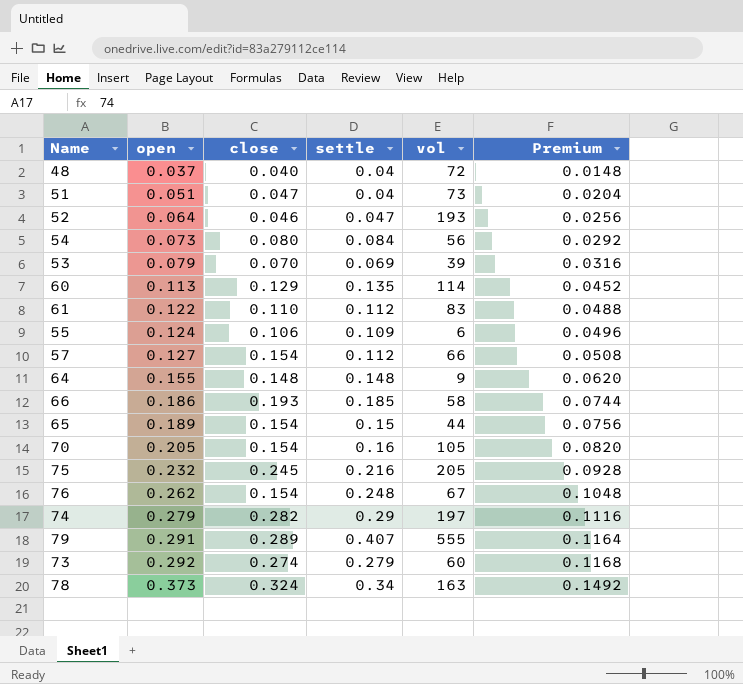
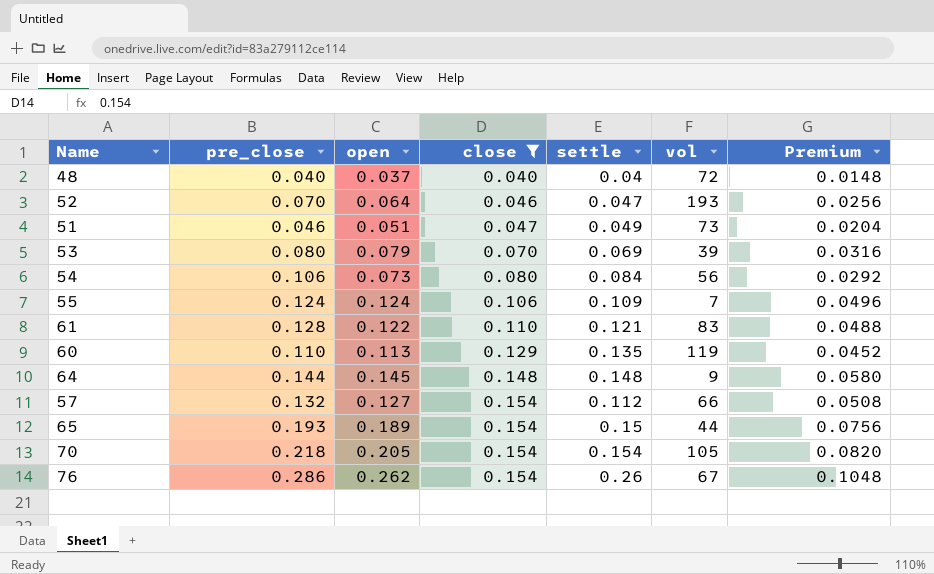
filter: none -> close <= 0.154
row order: open ascending -> close ascending
column pre_close | position: none -> 2
51 | settle: 0.04 -> 0.049
55 | vol: 6 -> 7
61 | settle: 0.112 -> 0.121
60 | vol: 114 -> 119
64 | open: 0.155 -> 0.145
64 | Premium: 0.0620 -> 0.0580
70 | settle: 0.16 -> 0.154
76 | settle: 0.248 -> 0.26

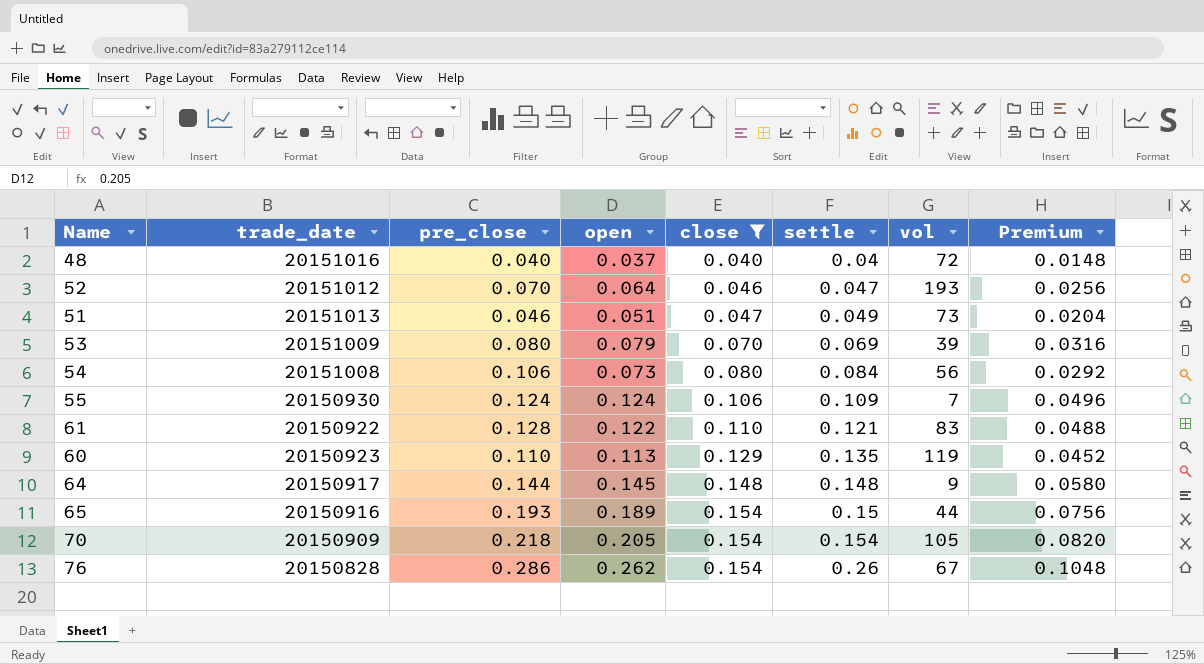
column trade_date | position: none -> 2
row 57: 0.132 | 0.127 | 0.154 | 0.112 | 66 | 0.0508 -> none

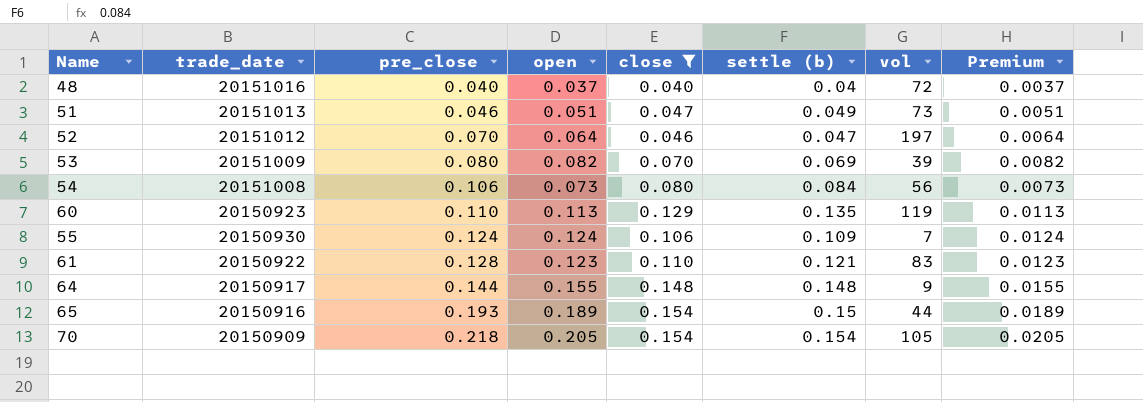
row order: close ascending -> pre_close ascending
column name: settle -> settle (b)
column Premium | formula: [open] * 0.4 -> [open] * 0.1
row 76: 20150828 | 0.286 | 0.262 | 0.154 | 0.26 | 67 | 0.1048 -> none
52 | vol: 193 -> 197
53 | open: 0.079 -> 0.082
61 | open: 0.122 -> 0.123
64 | open: 0.145 -> 0.155

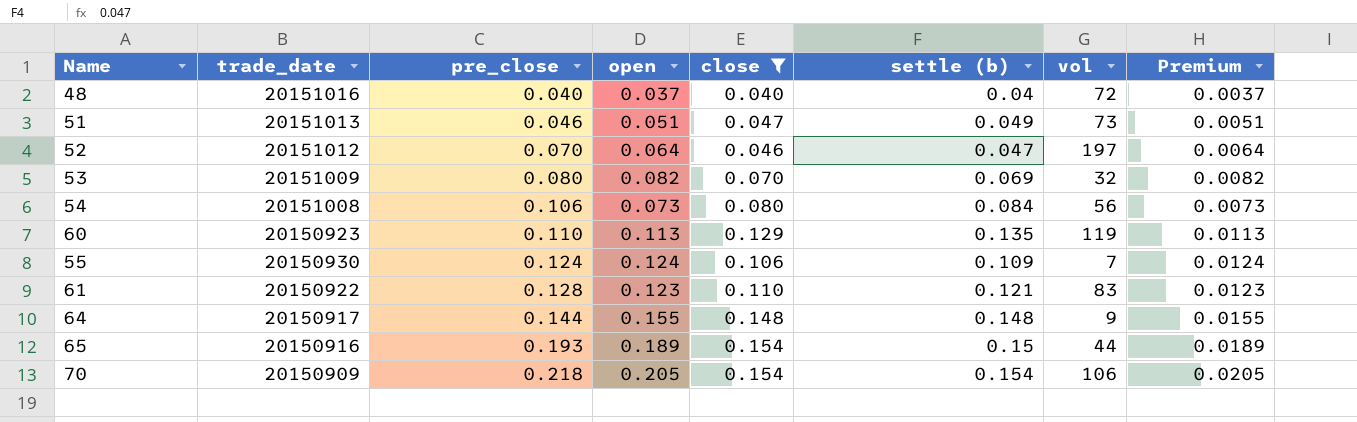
53 | vol: 39 -> 32
70 | vol: 105 -> 106

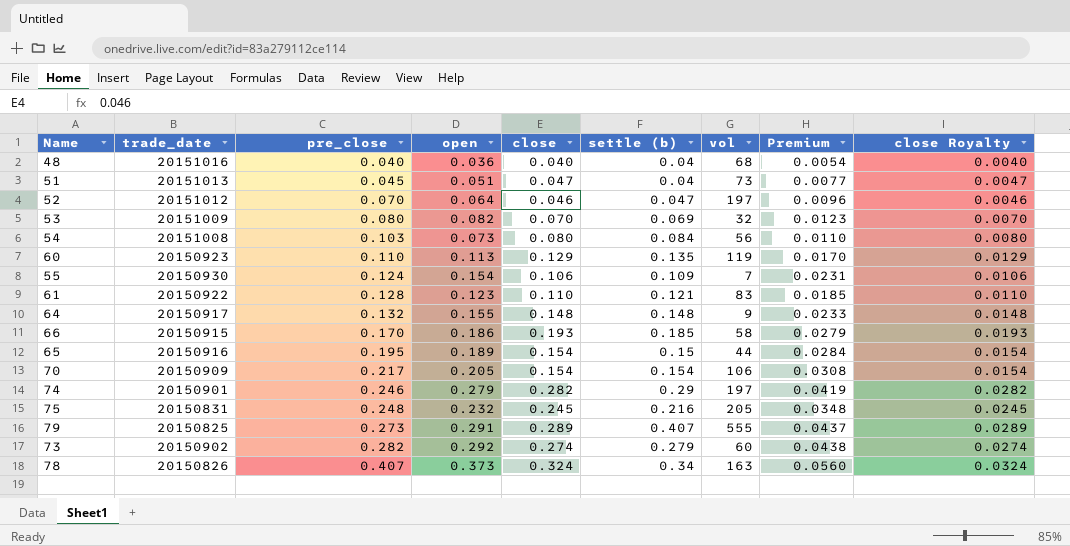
filter: close <= 0.154 -> none
column Premium | formula: [open] * 0.1 -> [open] * 0.15
column close Royalty | formula: none -> [close] * 0.1
48 | open: 0.037 -> 0.036
48 | vol: 72 -> 68
51 | pre_close: 0.046 -> 0.045
51 | settle (b): 0.049 -> 0.04
54 | pre_close: 0.106 -> 0.103
55 | open: 0.124 -> 0.154
64 | pre_close: 0.144 -> 0.132
65 | pre_close: 0.193 -> 0.195
70 | pre_close: 0.218 -> 0.217

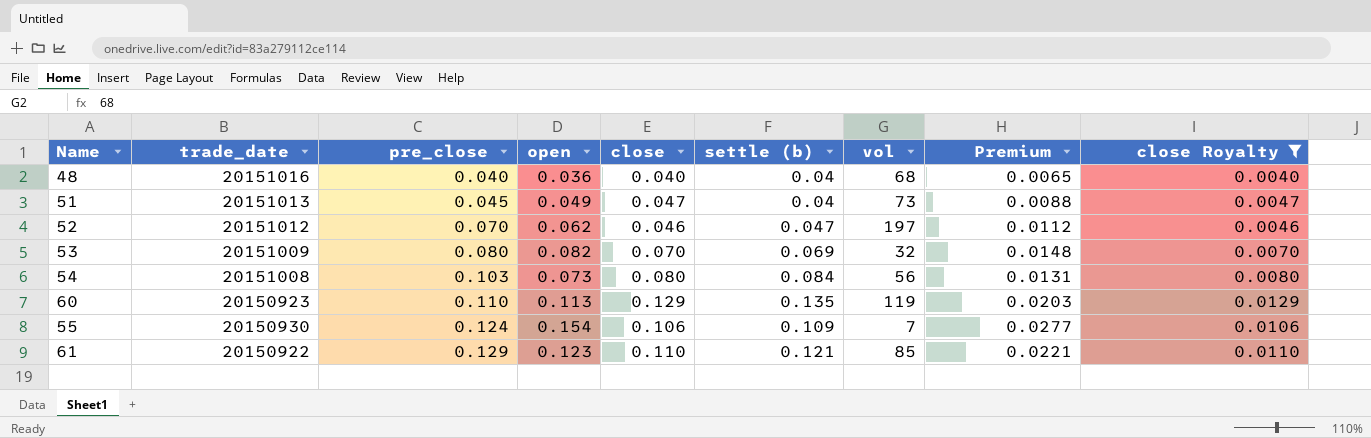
filter: none -> close Royalty <= 0.0129
column Premium | formula: [open] * 0.15 -> [open] * 0.18
51 | open: 0.051 -> 0.049
52 | open: 0.064 -> 0.062
61 | pre_close: 0.128 -> 0.129
61 | vol: 83 -> 85

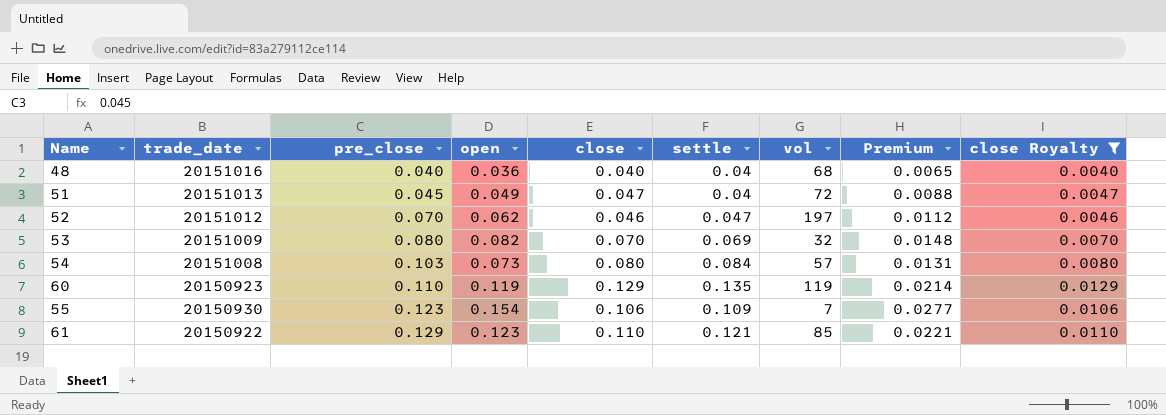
column name: settle (b) -> settle
51 | vol: 73 -> 72
54 | vol: 56 -> 57
60 | open: 0.113 -> 0.119
60 | Premium: 0.0203 -> 0.0214
55 | pre_close: 0.124 -> 0.123

